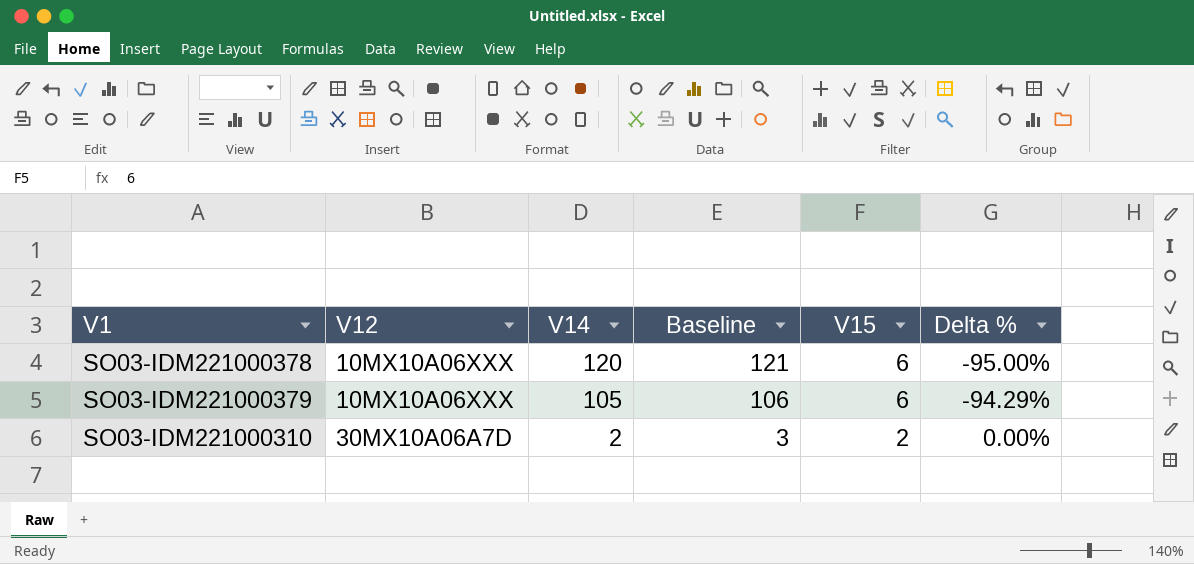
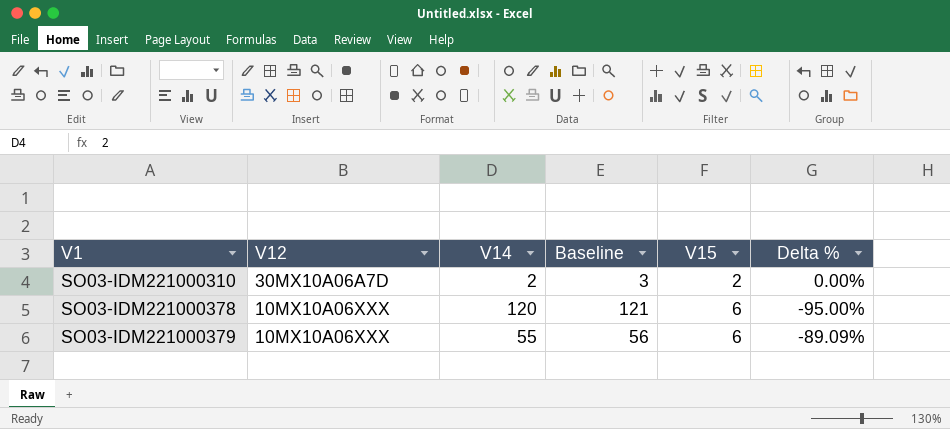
row order: V12 ascending -> V1 ascending
SO03-IDM221000379 | V14: 105 -> 55
SO03-IDM221000379 | Baseline: 106 -> 56
SO03-IDM221000379 | Delta %: -94.29% -> -89.09%

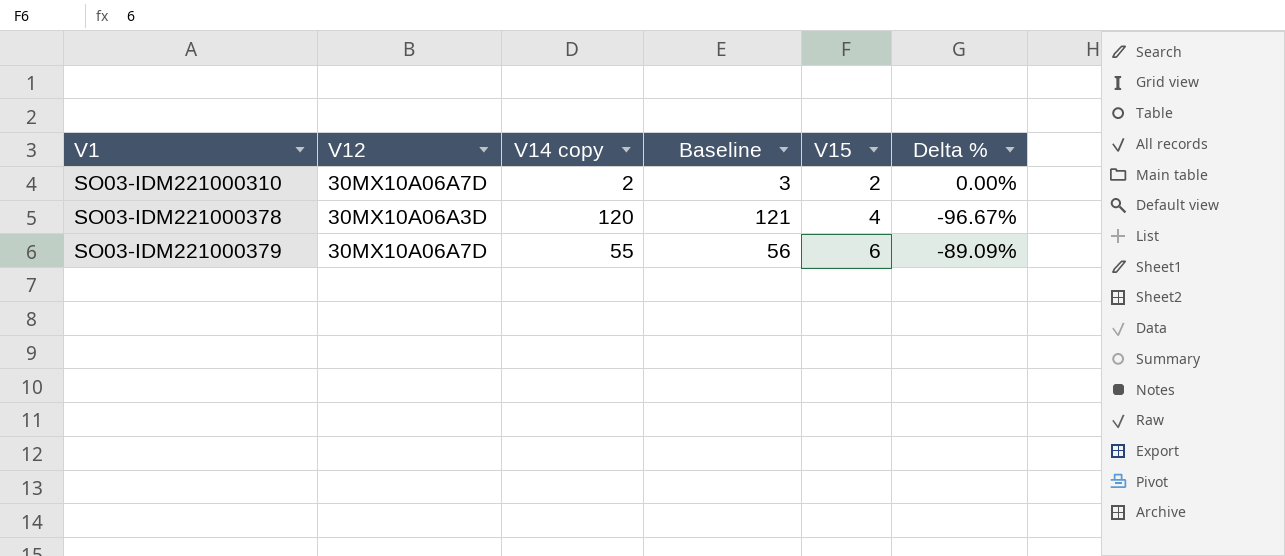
column name: V14 -> V14 copy
SO03-IDM221000378 | V12: 10MX10A06XXX -> 30MX10A06A3D
SO03-IDM221000378 | V15: 6 -> 4
SO03-IDM221000378 | Delta %: -95.00% -> -96.67%
SO03-IDM221000379 | V12: 10MX10A06XXX -> 30MX10A06A7D

